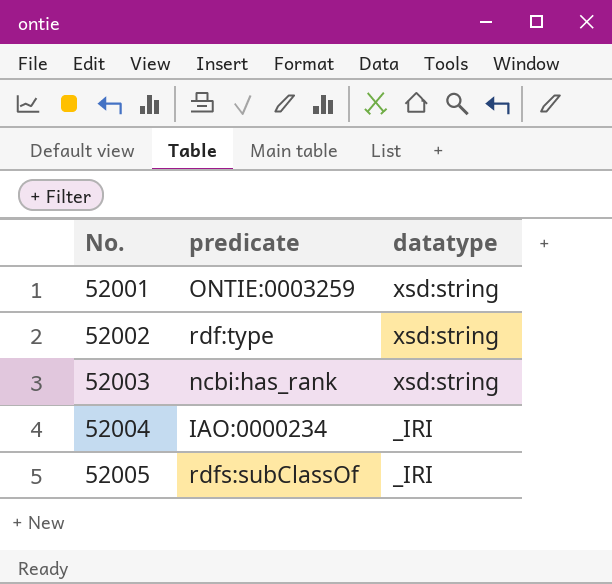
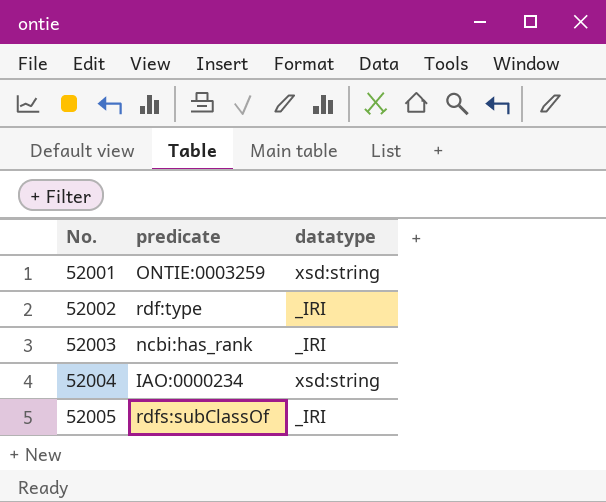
52002 | datatype: xsd:string -> _IRI
52003 | datatype: xsd:string -> _IRI
52004 | datatype: _IRI -> xsd:string

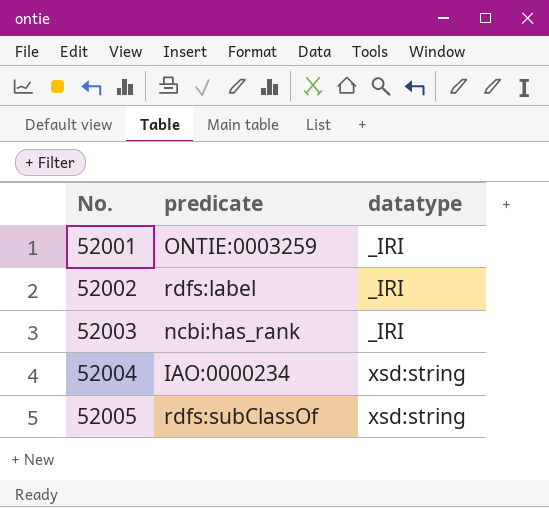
52001 | datatype: xsd:string -> _IRI
52002 | predicate: rdf:type -> rdfs:label
52005 | datatype: _IRI -> xsd:string

